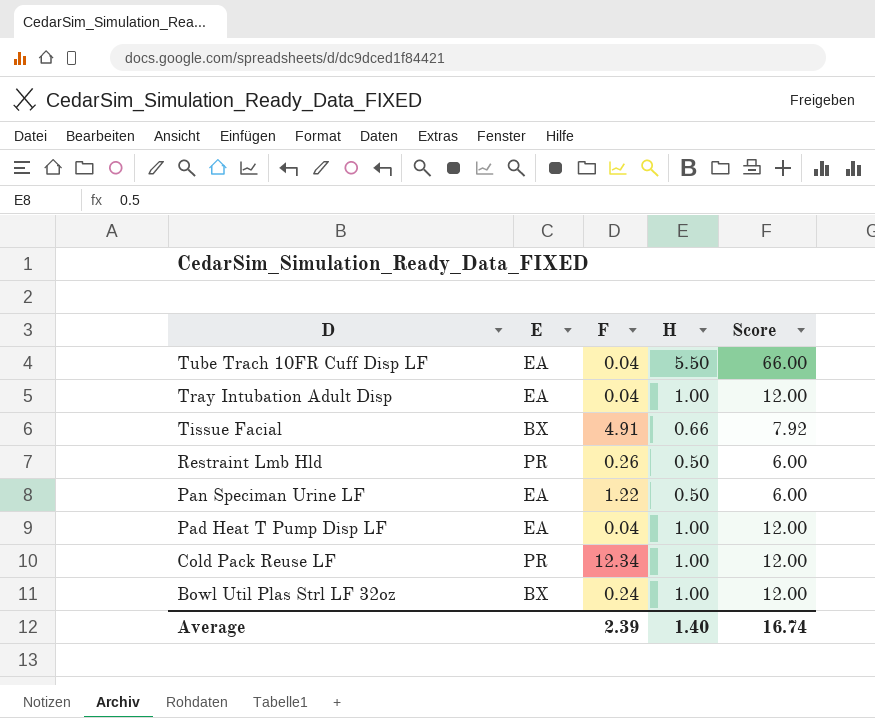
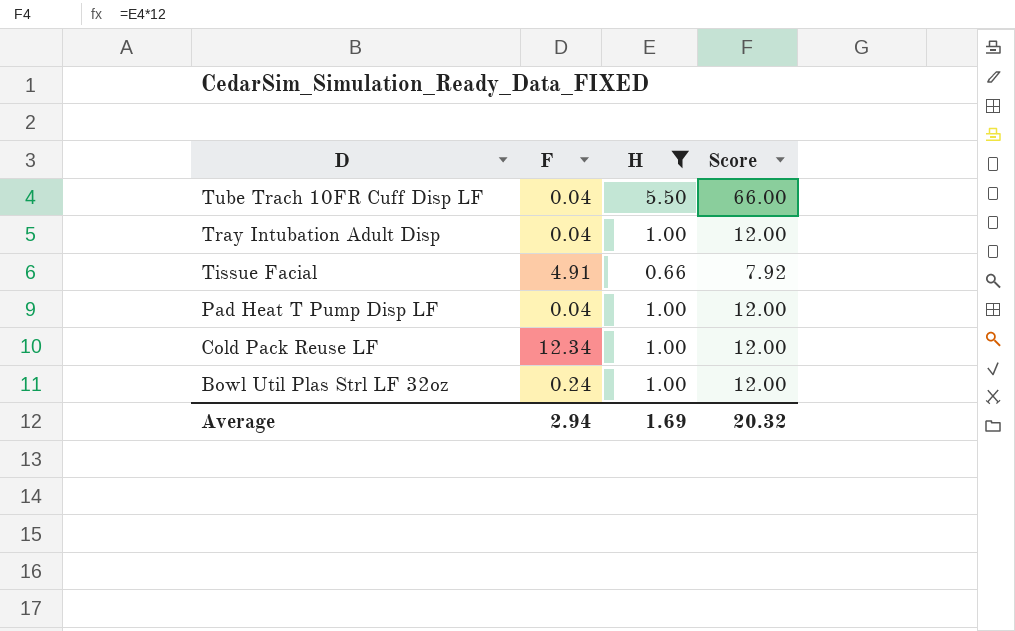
filter: none -> H != 0.50
column E | position: 2 -> none
Average | F: 2.39 -> 2.94
Average | H: 1.40 -> 1.69
Average | Score: 16.74 -> 20.32

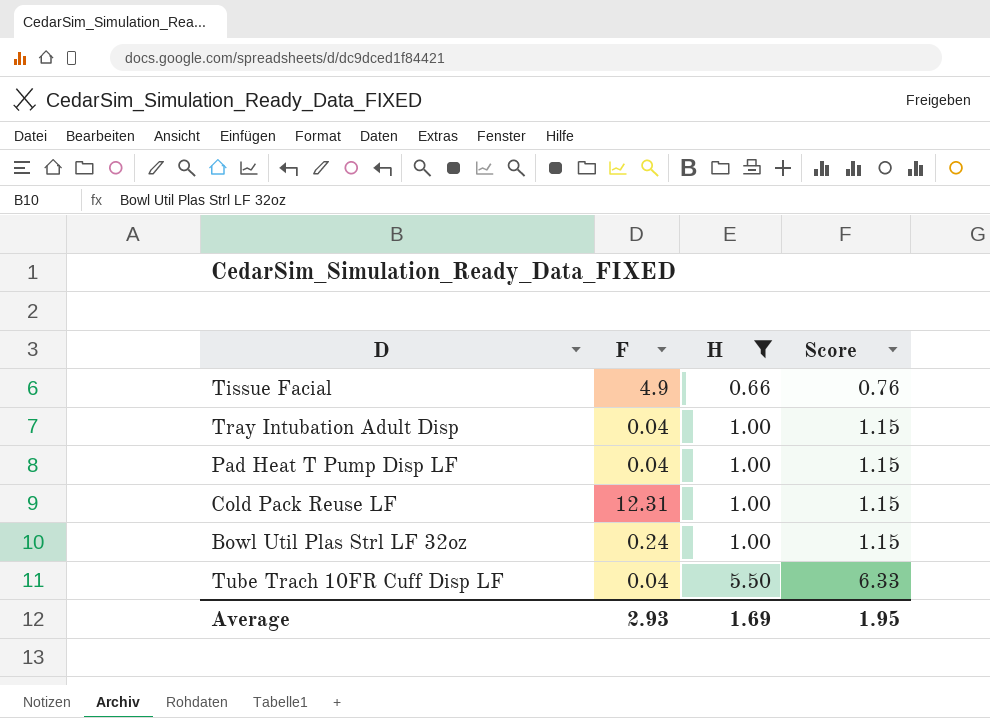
row order: D descending -> H ascending
column Score | formula: [H] * 12 -> [H] * 1.15
Tissue Facial | F: 4.91 -> 4.9
Cold Pack Reuse LF | F: 12.34 -> 12.31
Average | F: 2.94 -> 2.93
Average | Score: 20.32 -> 1.95

